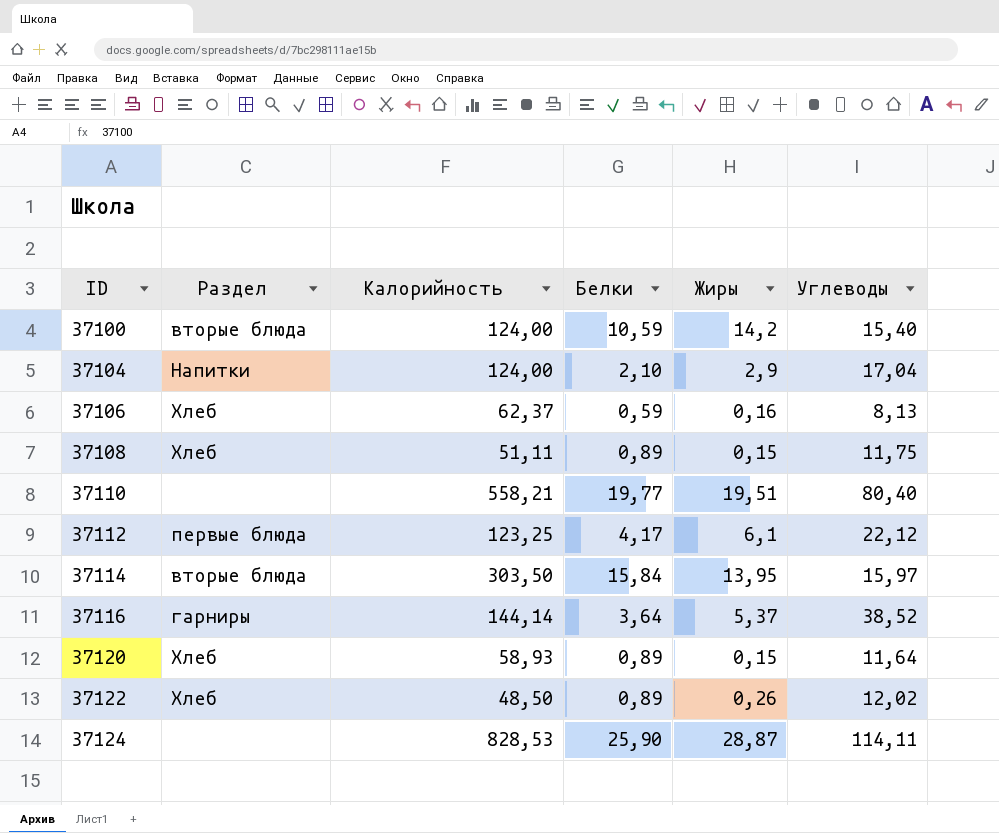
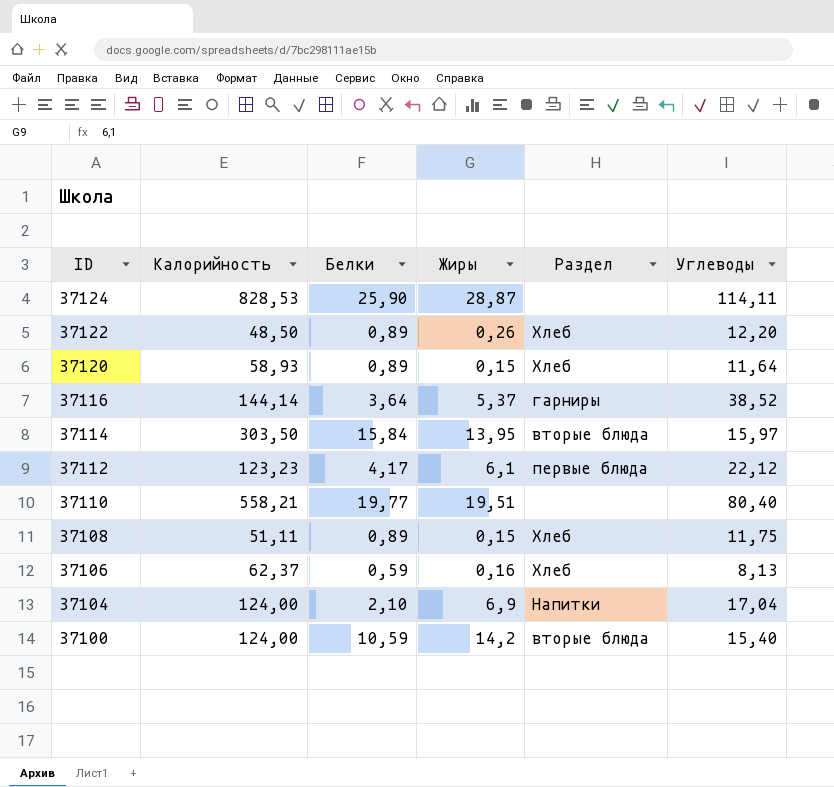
row order: ID ascending -> ID descending
column Раздел | position: 2 -> 5
37122 | Углеводы: 12,02 -> 12,20
37112 | Калорийность: 123,25 -> 123,23
37104 | Жиры: 2,9 -> 6,9

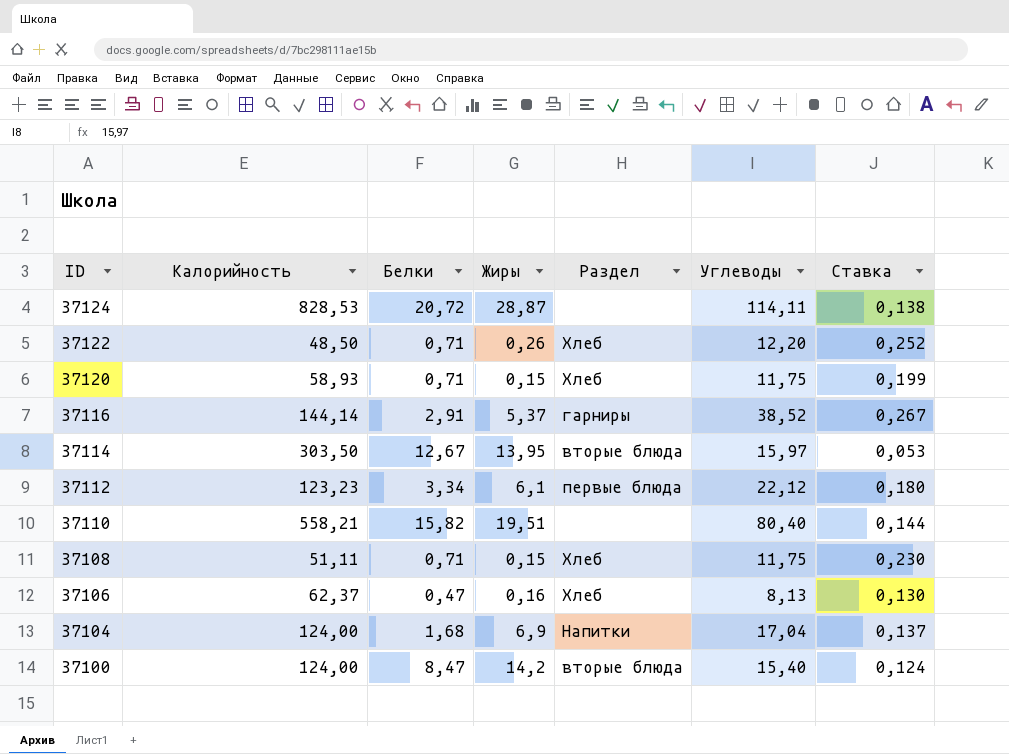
column Ставка | formula: none -> [Углеводы] / [Калорийность]
37124 | Белки: 25,90 -> 20,72
37122 | Белки: 0,89 -> 0,71
37120 | Белки: 0,89 -> 0,71
37120 | Углеводы: 11,64 -> 11,75
37116 | Белки: 3,64 -> 2,91
37114 | Белки: 15,84 -> 12,67
37112 | Белки: 4,17 -> 3,34
37110 | Белки: 19,77 -> 15,82
37108 | Белки: 0,89 -> 0,71
37106 | Белки: 0,59 -> 0,47
37104 | Белки: 2,10 -> 1,68
37100 | Белки: 10,59 -> 8,47

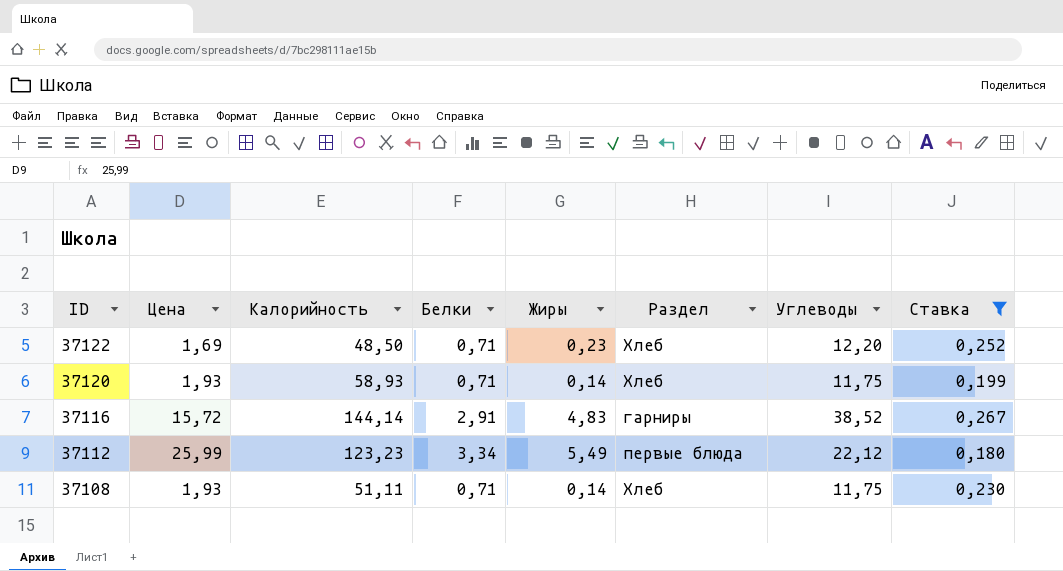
filter: none -> Ставка >= 0,180
column Цена | position: none -> 2
37122 | Жиры: 0,26 -> 0,23
37120 | Жиры: 0,15 -> 0,14
37116 | Жиры: 5,37 -> 4,83
37112 | Жиры: 6,1 -> 5,49
37108 | Жиры: 0,15 -> 0,14

